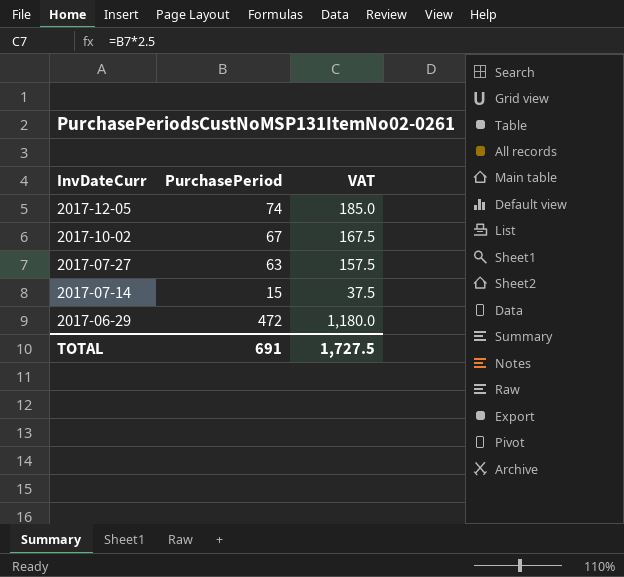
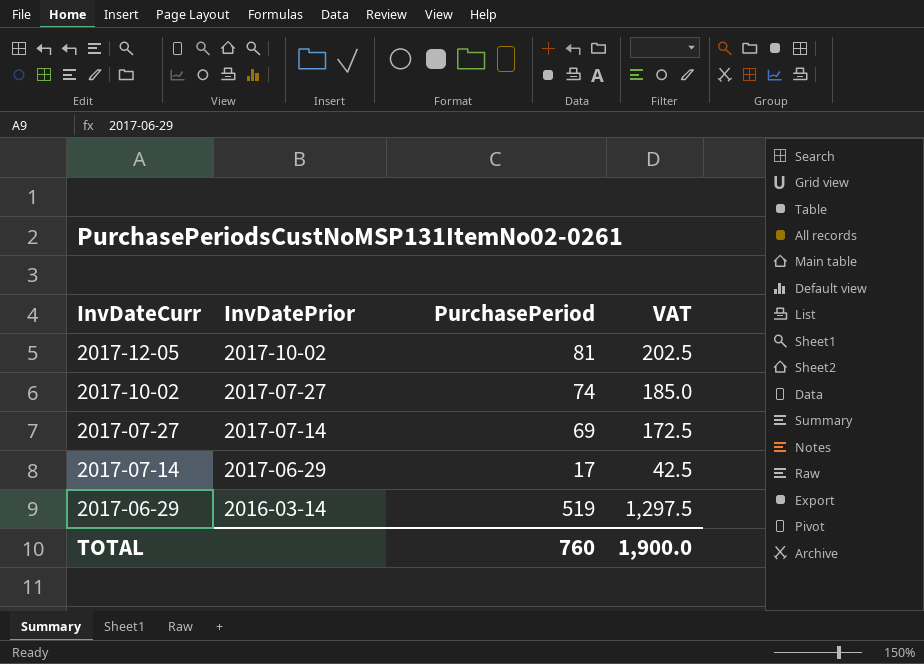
column InvDatePrior | position: none -> 2
2017-12-05 | PurchasePeriod: 74 -> 81
2017-12-05 | VAT: 185.0 -> 202.5
2017-10-02 | PurchasePeriod: 67 -> 74
2017-10-02 | VAT: 167.5 -> 185.0
2017-07-27 | PurchasePeriod: 63 -> 69
2017-07-27 | VAT: 157.5 -> 172.5
2017-07-14 | PurchasePeriod: 15 -> 17
2017-07-14 | VAT: 37.5 -> 42.5
2017-06-29 | PurchasePeriod: 472 -> 519
2017-06-29 | VAT: 1,180.0 -> 1,297.5
TOTAL | PurchasePeriod: 691 -> 760
TOTAL | VAT: 1,727.5 -> 1,900.0

